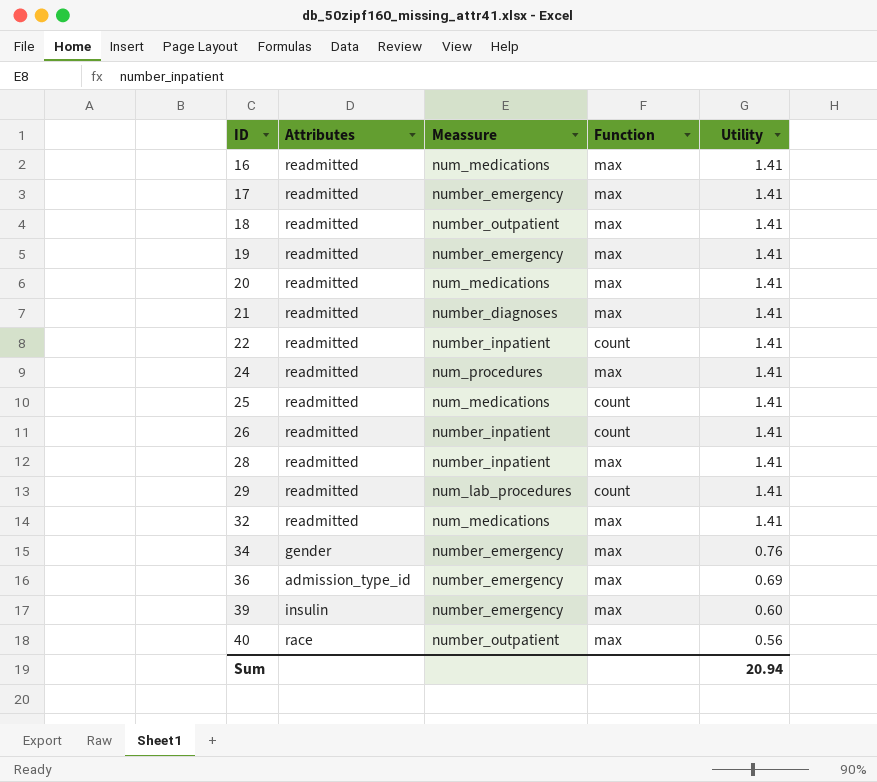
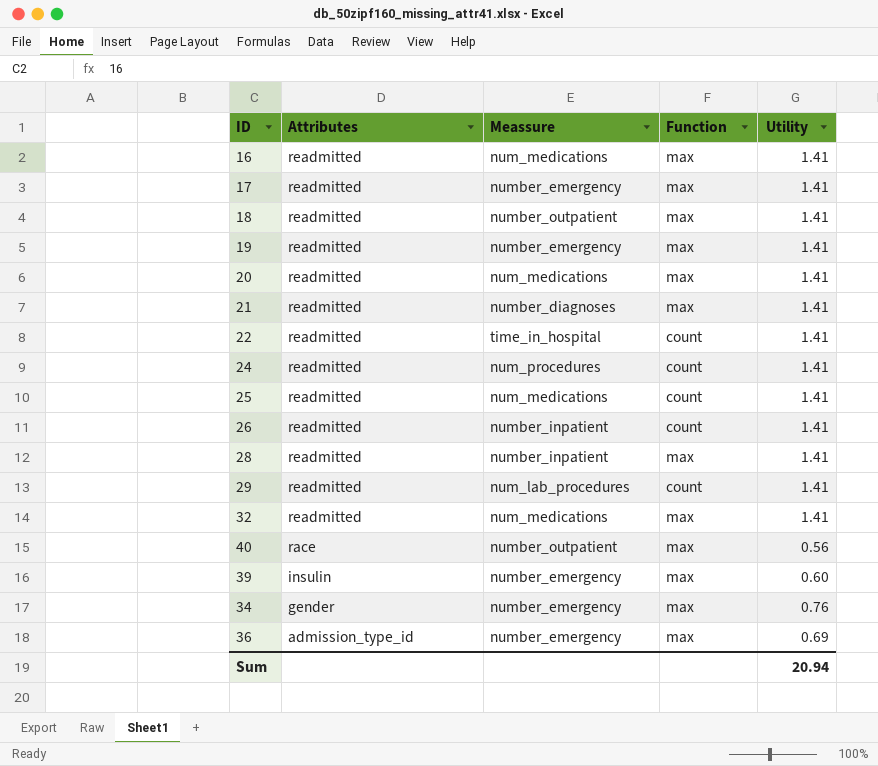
row order: ID ascending -> Attributes descending
22 | Meassure: number_inpatient -> time_in_hospital
24 | Function: max -> count

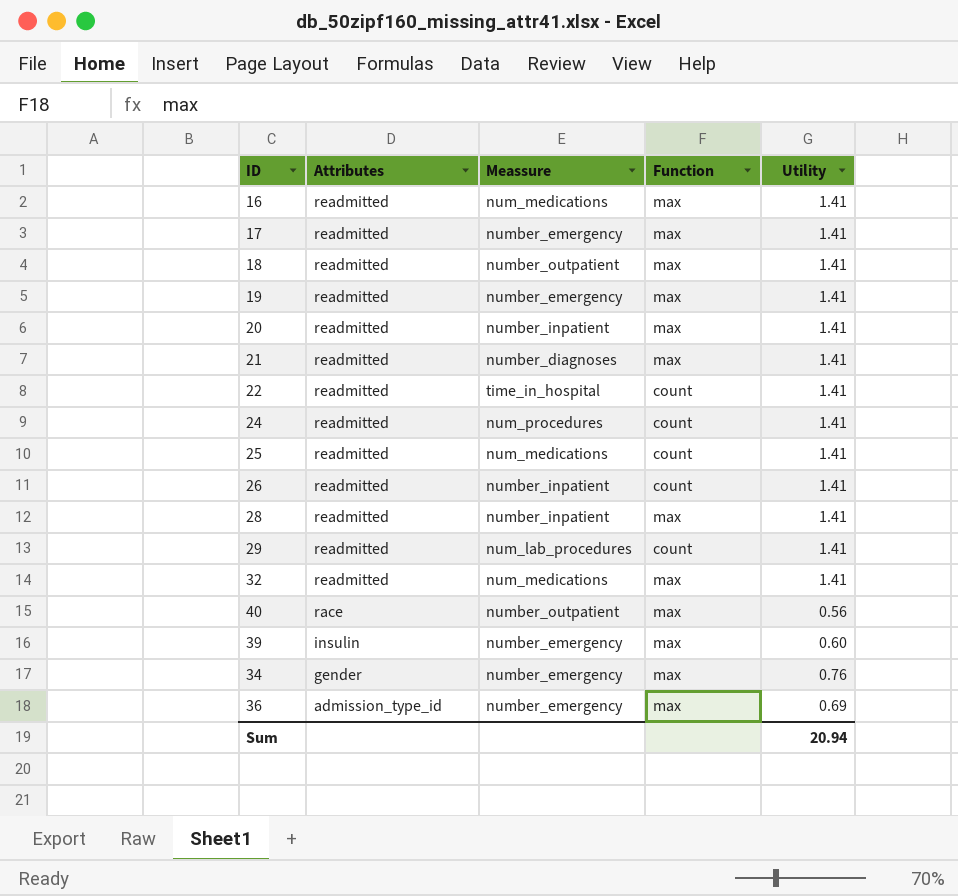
20 | Meassure: num_medications -> number_inpatient

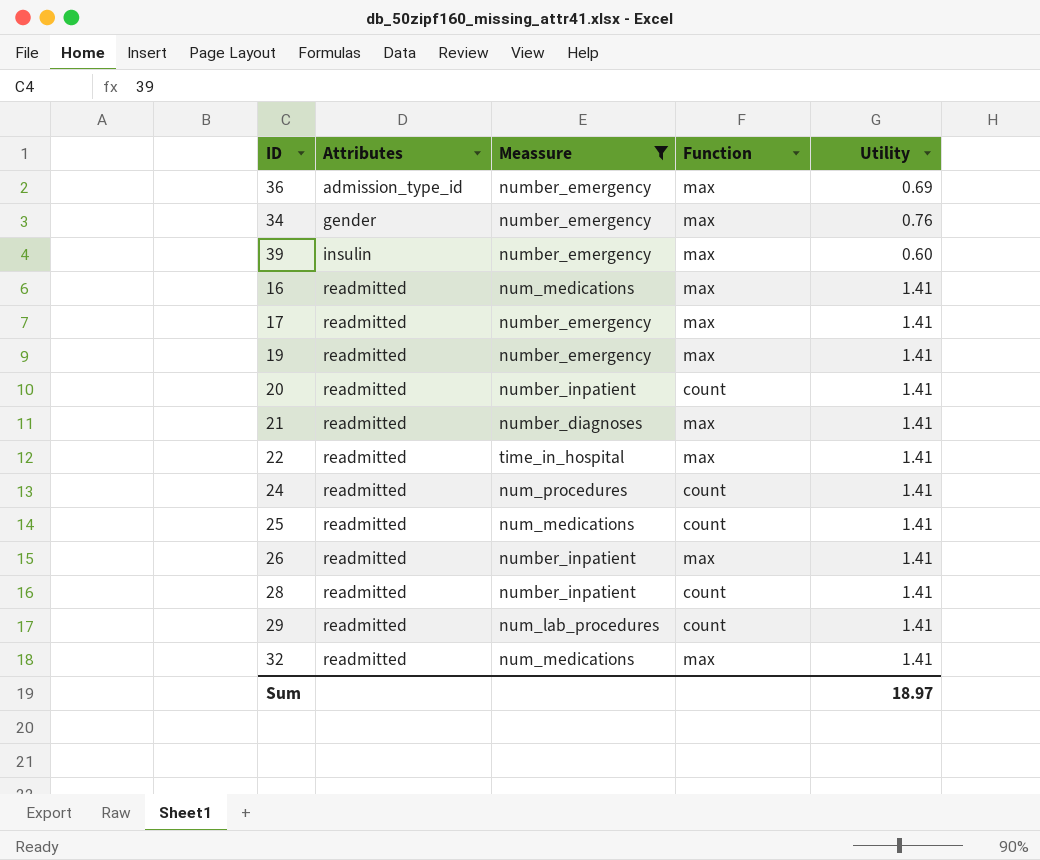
filter: none -> Meassure != number_outpatient
row order: Attributes descending -> Attributes ascending
20 | Function: max -> count
22 | Function: count -> max
26 | Function: count -> max
28 | Function: max -> count
Sum | Utility: 20.94 -> 18.97

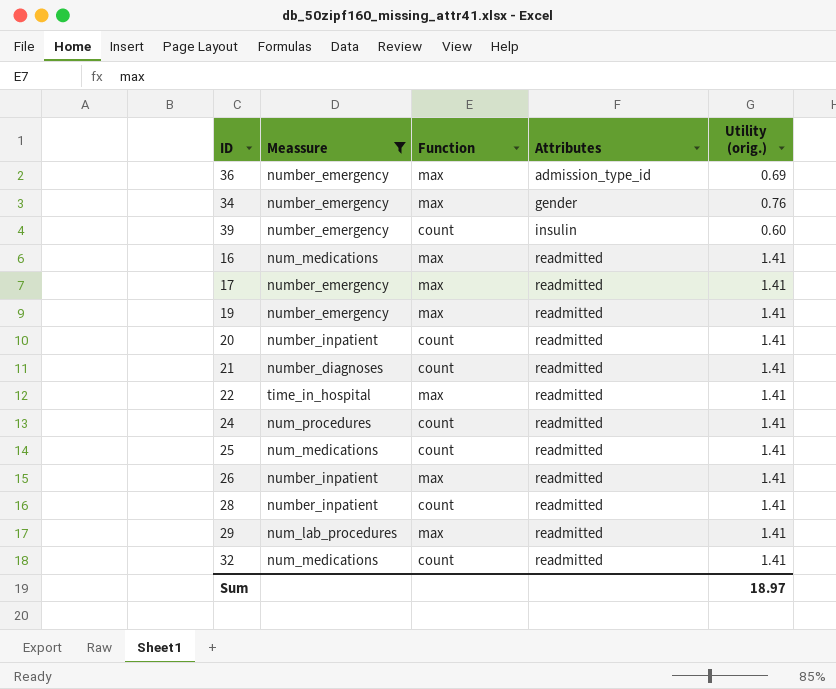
column Attributes | position: 2 -> 4
column name: Utility -> Utility (orig.)
39 | Function: max -> count
21 | Function: max -> count
29 | Function: count -> max
32 | Function: max -> count

